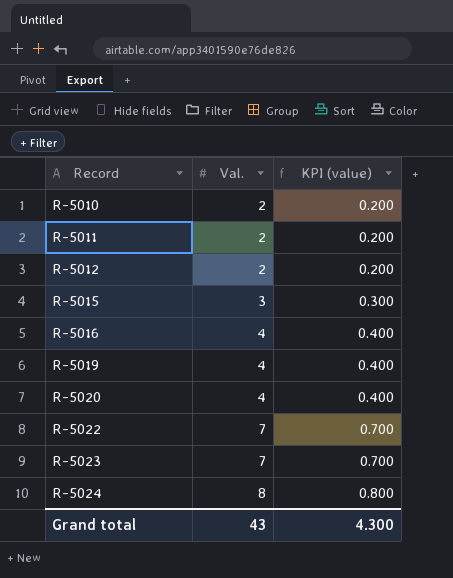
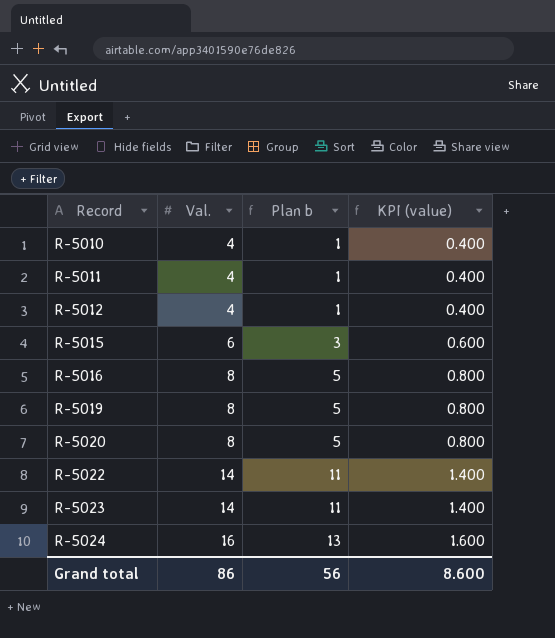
column Plan b | formula: none -> [Val.] - 3
R-5010 | Val.: 2 -> 4
R-5010 | KPI (value): 0.200 -> 0.400
R-5011 | Val.: 2 -> 4
R-5011 | KPI (value): 0.200 -> 0.400
R-5012 | Val.: 2 -> 4
R-5012 | KPI (value): 0.200 -> 0.400
R-5015 | Val.: 3 -> 6
R-5015 | KPI (value): 0.300 -> 0.600
R-5016 | Val.: 4 -> 8
R-5016 | KPI (value): 0.400 -> 0.800
R-5019 | Val.: 4 -> 8
R-5019 | KPI (value): 0.400 -> 0.800
R-5020 | Val.: 4 -> 8
R-5020 | KPI (value): 0.400 -> 0.800
R-5022 | Val.: 7 -> 14
R-5022 | KPI (value): 0.700 -> 1.400
R-5023 | Val.: 7 -> 14
R-5023 | KPI (value): 0.700 -> 1.400
R-5024 | Val.: 8 -> 16
R-5024 | KPI (value): 0.800 -> 1.600
Grand total | Val.: 43 -> 86
Grand total | KPI (value): 4.300 -> 8.600

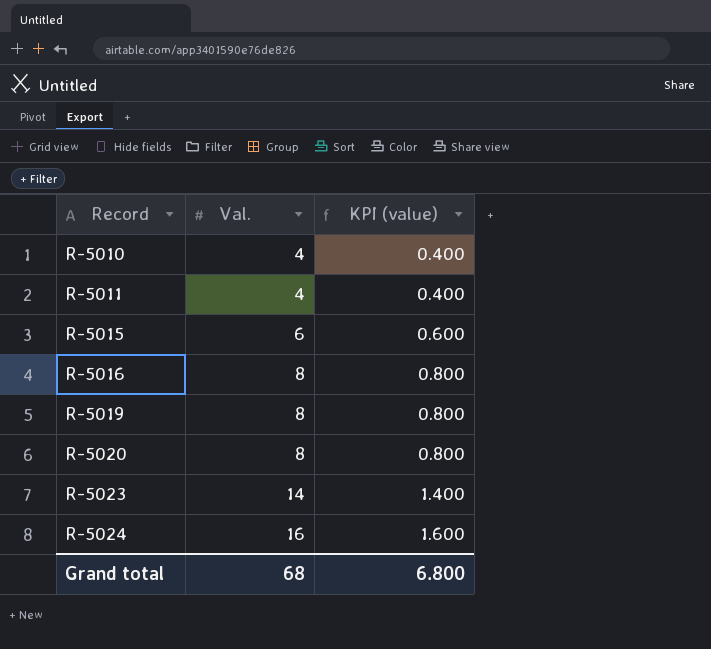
column Plan b | formula: [Val.] - 3 -> none
row R-5012: 4 | 1 | 0.400 -> none
row R-5022: 14 | 11 | 1.400 -> none
Grand total | Val.: 86 -> 68
Grand total | KPI (value): 8.600 -> 6.800

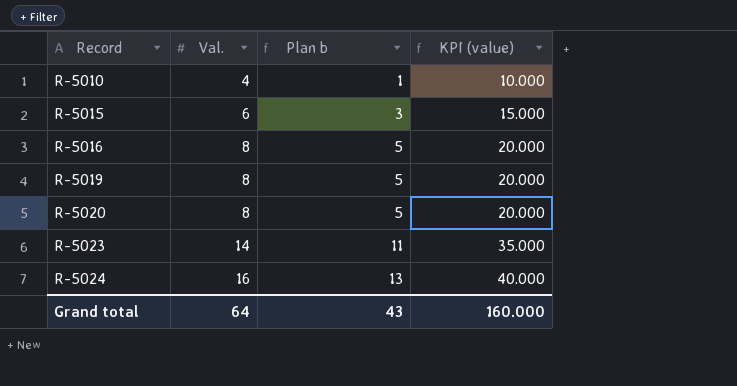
column Plan b | formula: none -> [Val.] - 3
column KPI (value) | formula: [Val.] * 0.1 -> [Val.] * 2.5
row R-5011: 4 | 0.400 -> none
Grand total | Val.: 68 -> 64
Grand total | KPI (value): 6.800 -> 160.000

